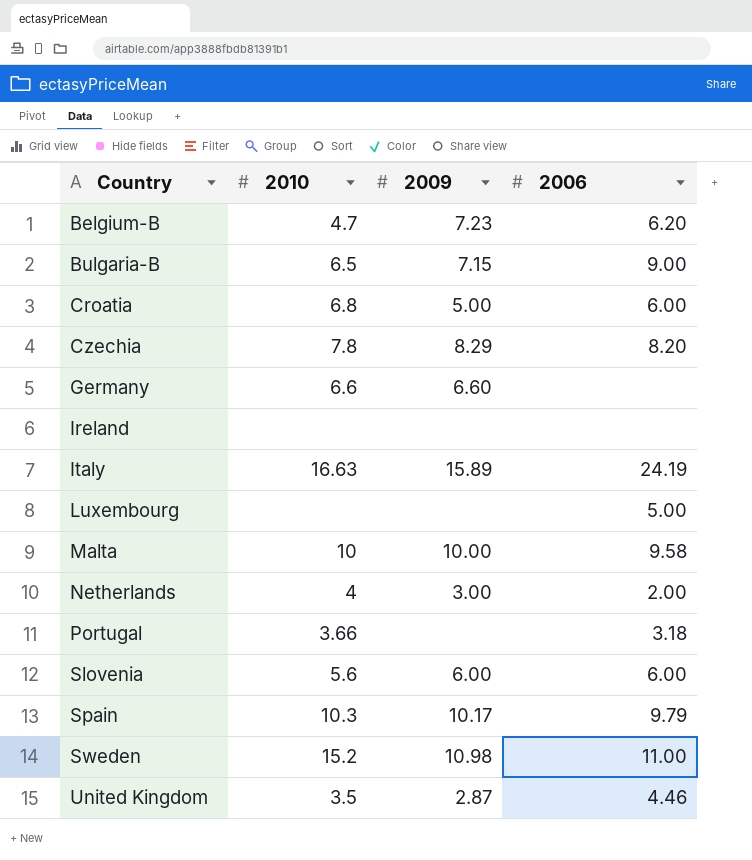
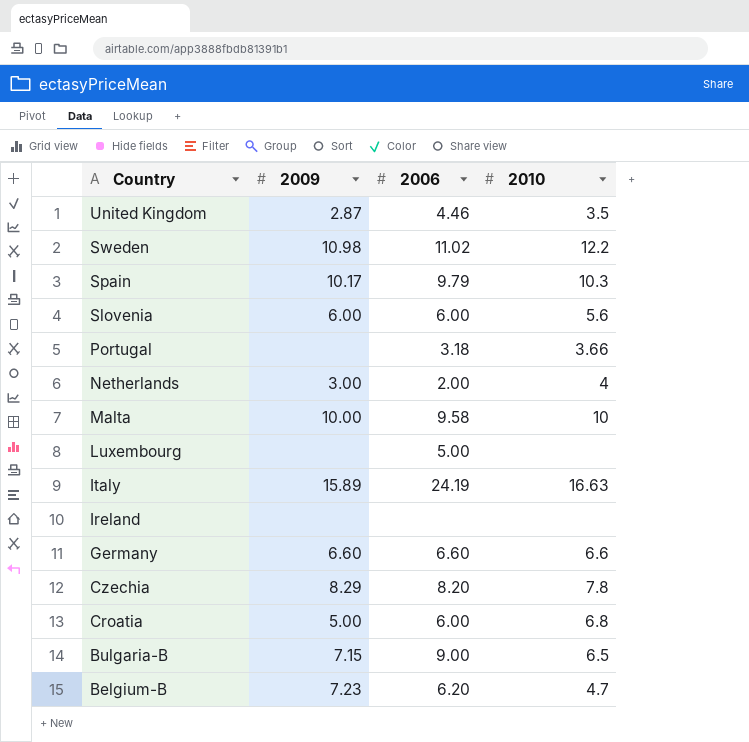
row order: Country ascending -> Country descending
column 2010 | position: 2 -> 4
Sweden | 2006: 11.00 -> 11.02
Sweden | 2010: 15.2 -> 12.2
Germany | 2006: none -> 6.60

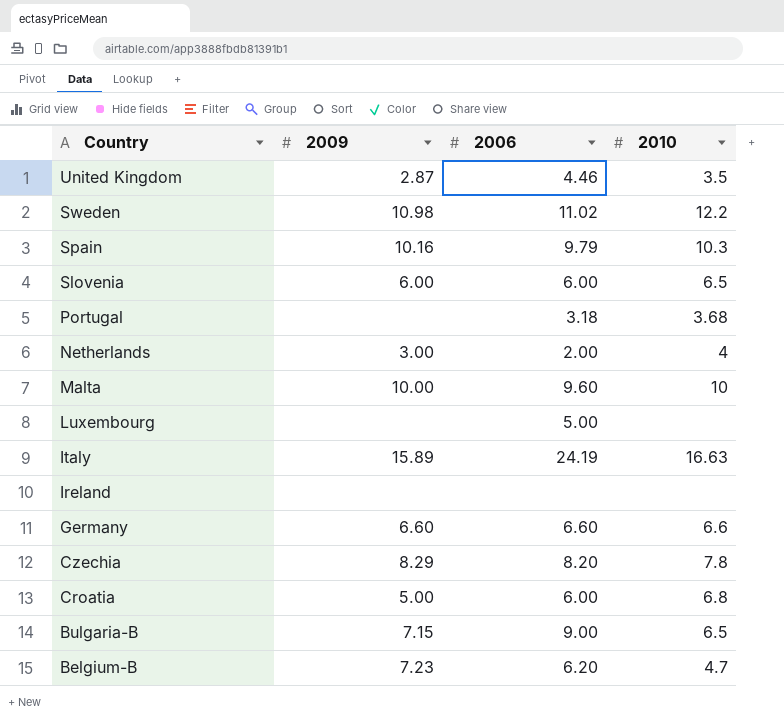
Spain | 2009: 10.17 -> 10.16
Slovenia | 2010: 5.6 -> 6.5
Portugal | 2010: 3.66 -> 3.68
Malta | 2006: 9.58 -> 9.60

